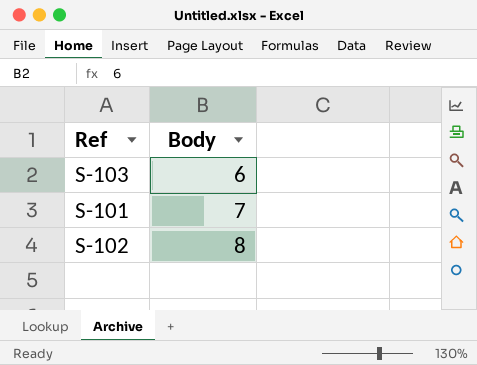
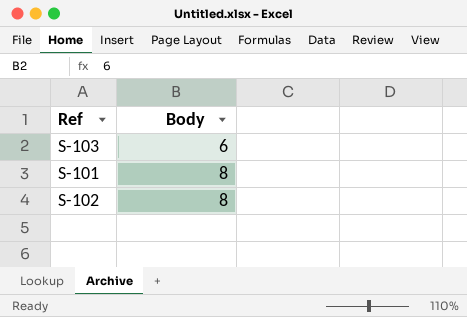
S-101 | Body: 7 -> 8

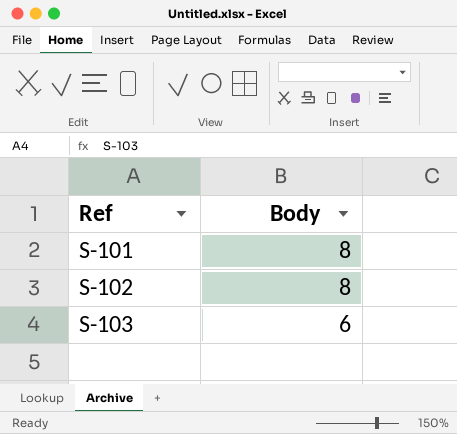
row order: Body ascending -> Ref ascending

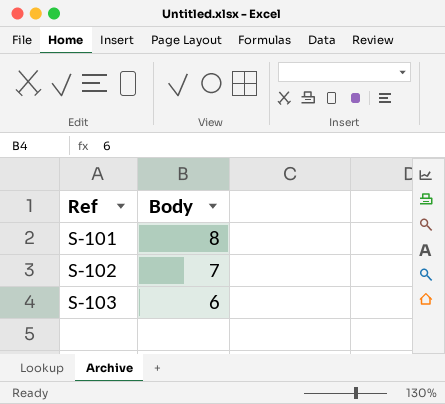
S-102 | Body: 8 -> 7

